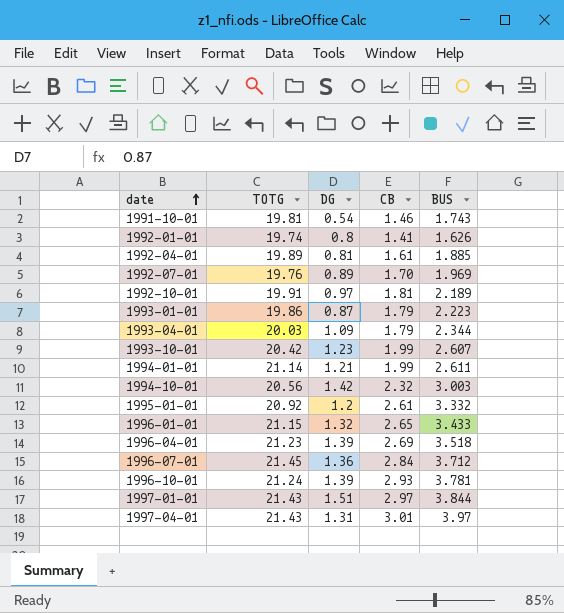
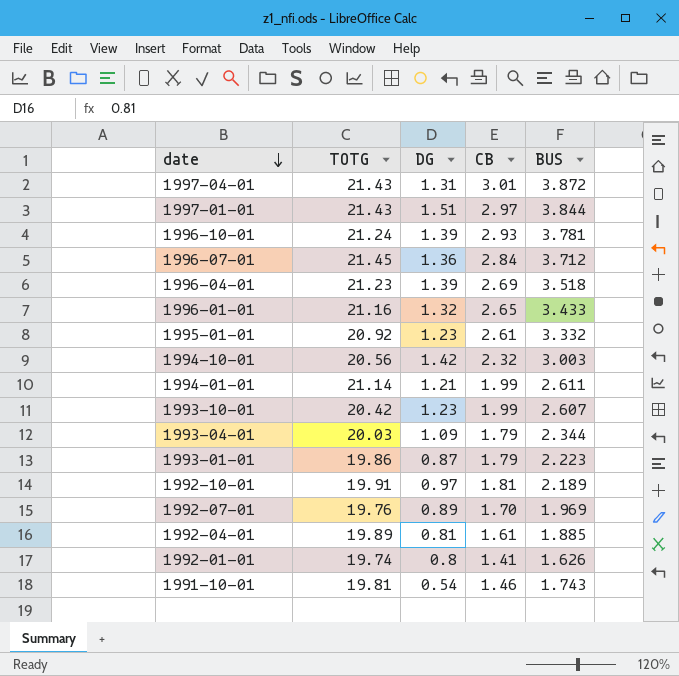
row order: date ascending -> date descending
1997-04-01 | BUS: 3.97 -> 3.872
1996-01-01 | TOTG: 21.15 -> 21.16
1995-01-01 | DG: 1.2 -> 1.23

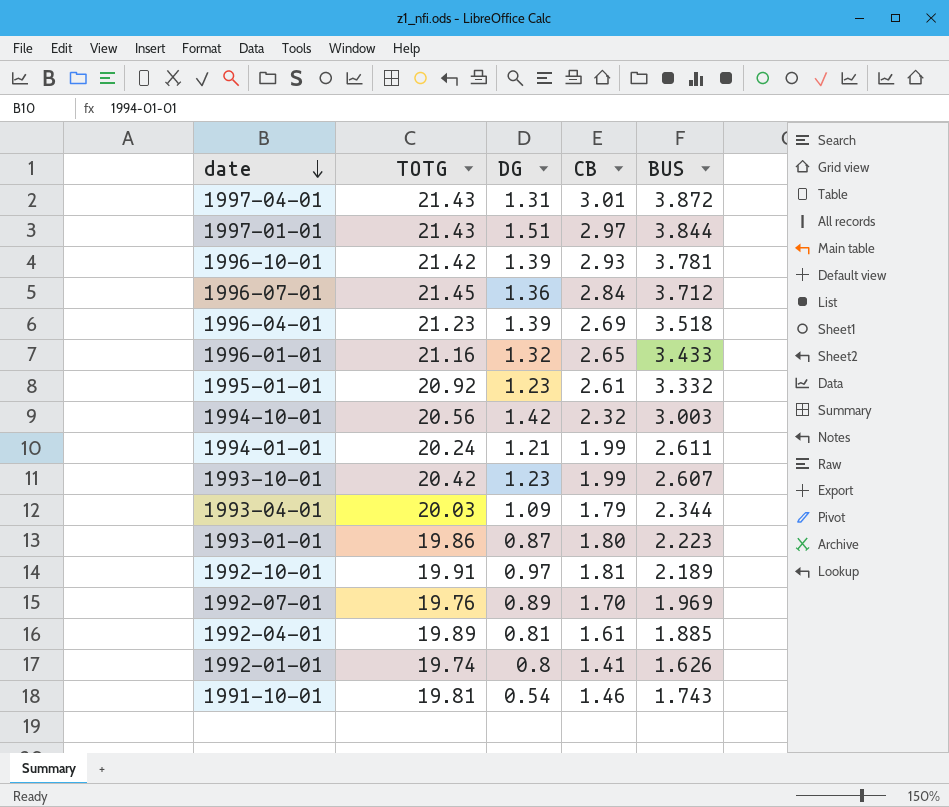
1996-10-01 | TOTG: 21.24 -> 21.42
1994-01-01 | TOTG: 21.14 -> 20.24
1993-01-01 | CB: 1.79 -> 1.80

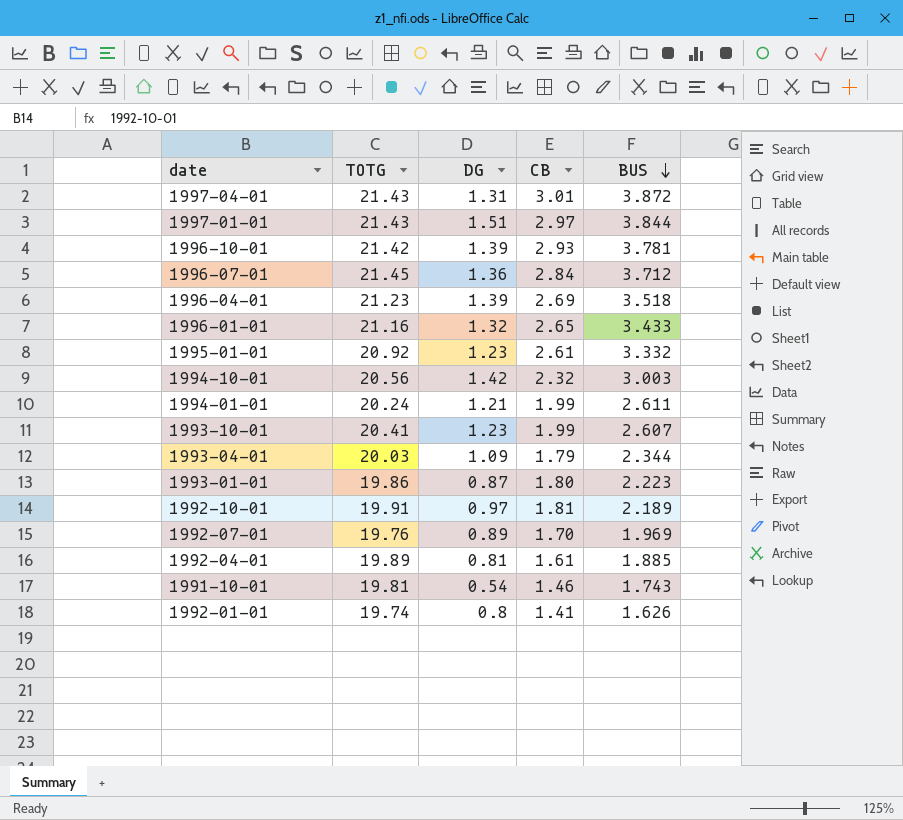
row order: date descending -> BUS descending
1993-10-01 | TOTG: 20.42 -> 20.41

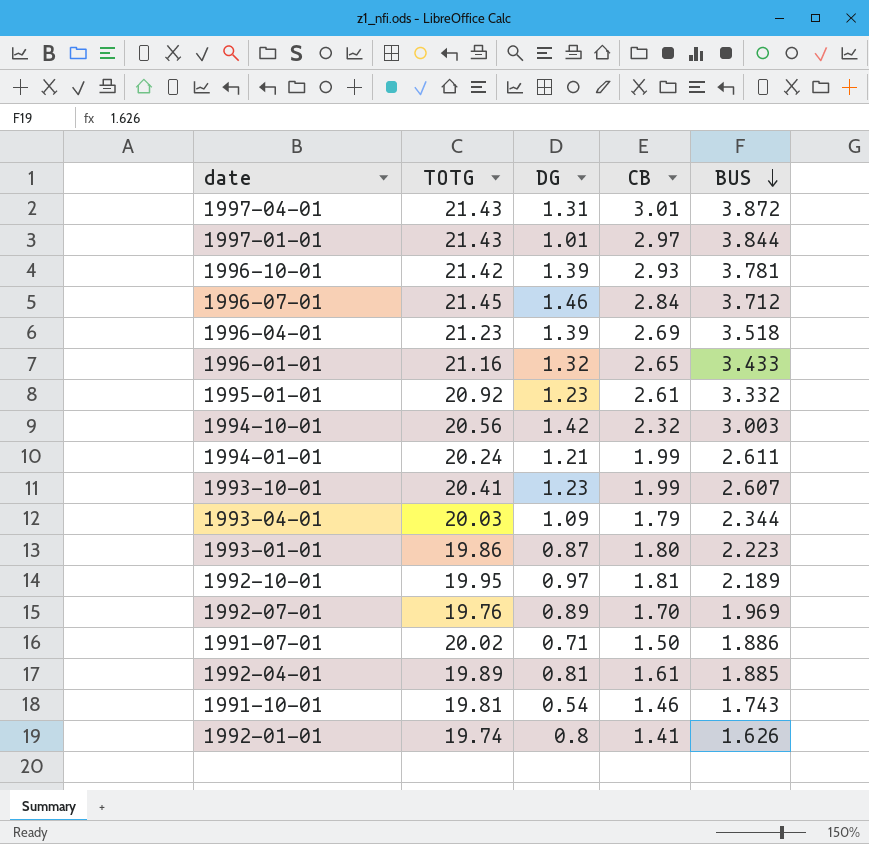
1997-01-01 | DG: 1.51 -> 1.01
1996-07-01 | DG: 1.36 -> 1.46
1992-10-01 | TOTG: 19.91 -> 19.95
row 1991-07-01: none -> 20.02 | 0.71 | 1.50 | 1.886

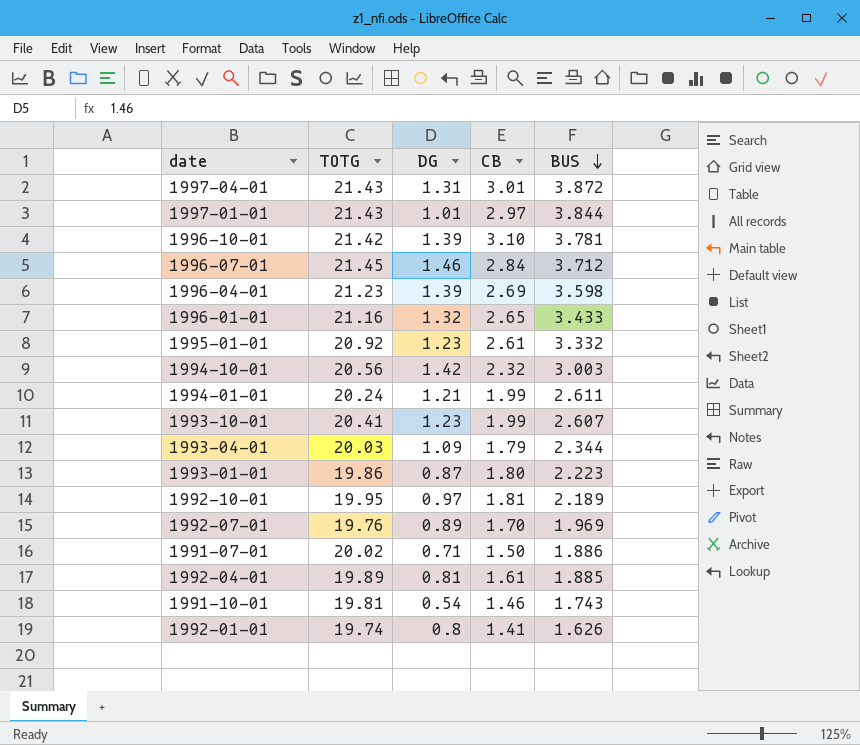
1996-10-01 | CB: 2.93 -> 3.10
1996-04-01 | BUS: 3.518 -> 3.598

